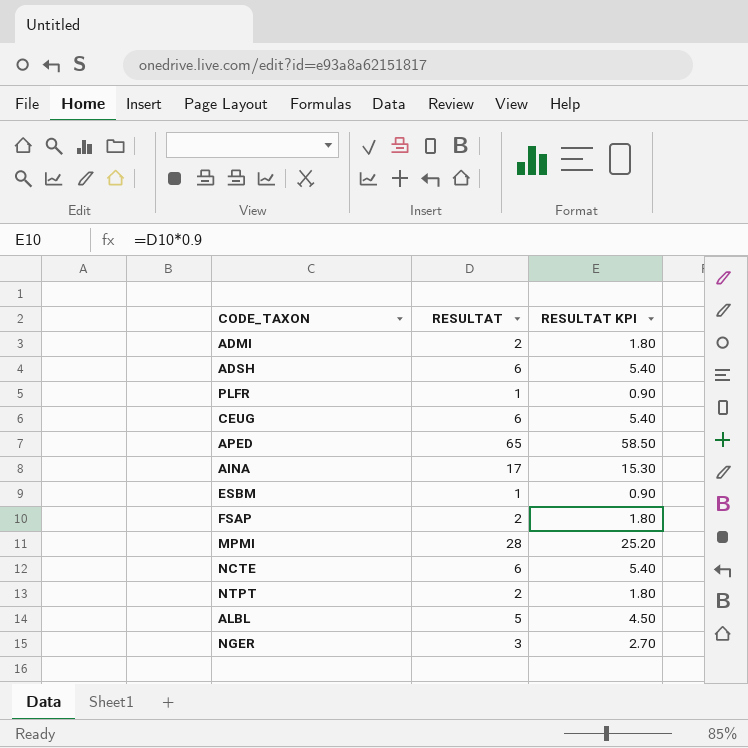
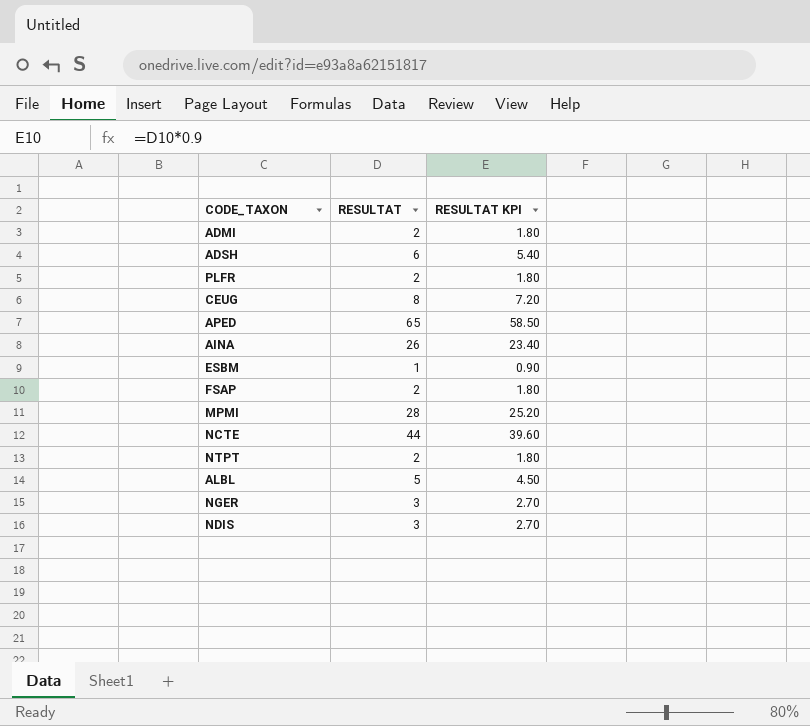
PLFR | RESULTAT: 1 -> 2
PLFR | RESULTAT KPI: 0.90 -> 1.80
CEUG | RESULTAT: 6 -> 8
CEUG | RESULTAT KPI: 5.40 -> 7.20
AINA | RESULTAT: 17 -> 26
AINA | RESULTAT KPI: 15.30 -> 23.40
NCTE | RESULTAT: 6 -> 44
NCTE | RESULTAT KPI: 5.40 -> 39.60
row NDIS: none -> 3 | 2.70

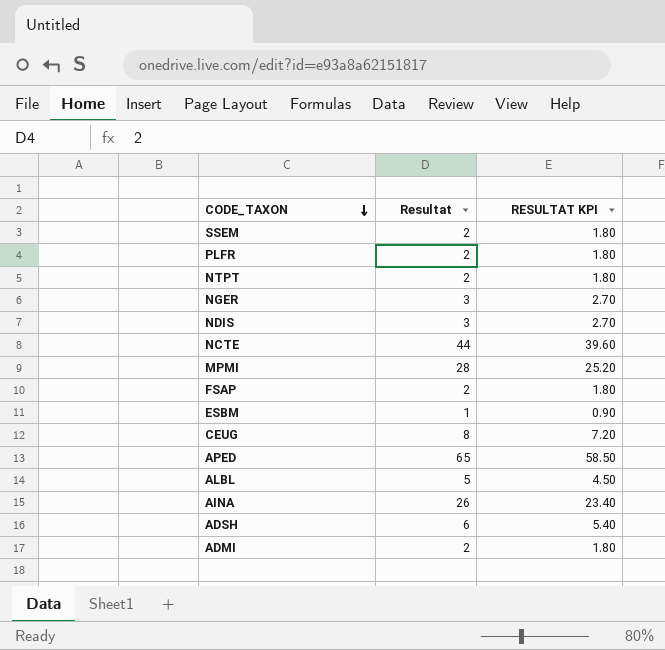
row order: none -> CODE_TAXON descending
column name: RESULTAT -> Resultat
row SSEM: none -> 2 | 1.80

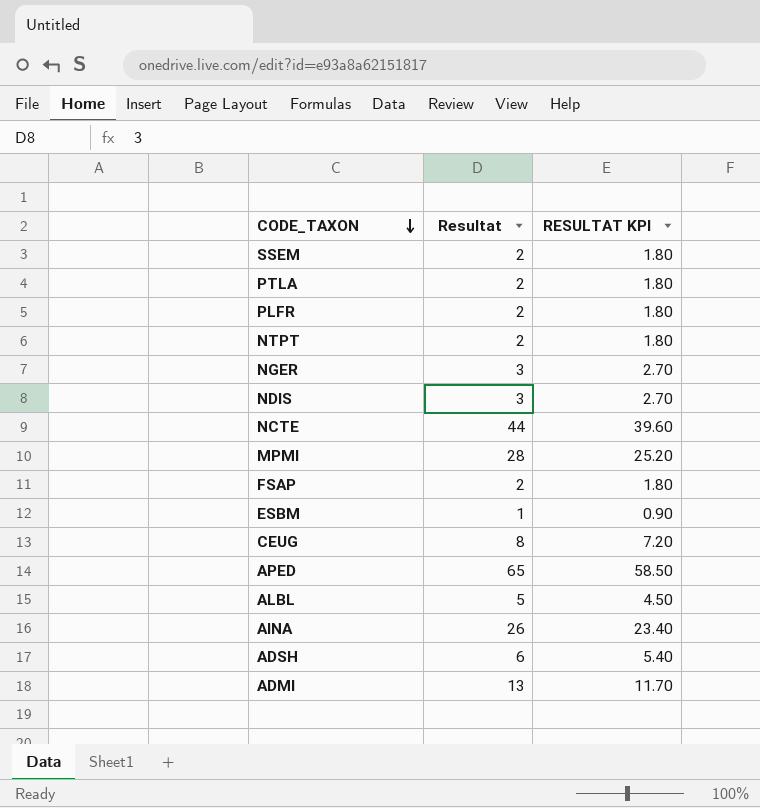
row PTLA: none -> 2 | 1.80
ADMI | Resultat: 2 -> 13
ADMI | RESULTAT KPI: 1.80 -> 11.70

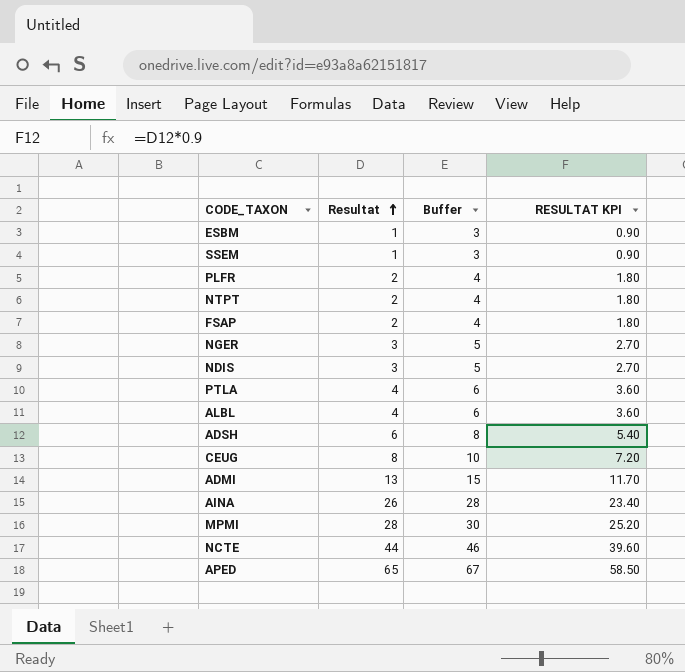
row order: CODE_TAXON descending -> Resultat ascending
column Buffer | formula: none -> [Resultat] + 2
SSEM | Resultat: 2 -> 1
SSEM | RESULTAT KPI: 1.80 -> 0.90
PTLA | Resultat: 2 -> 4
PTLA | RESULTAT KPI: 1.80 -> 3.60
ALBL | Resultat: 5 -> 4
ALBL | RESULTAT KPI: 4.50 -> 3.60

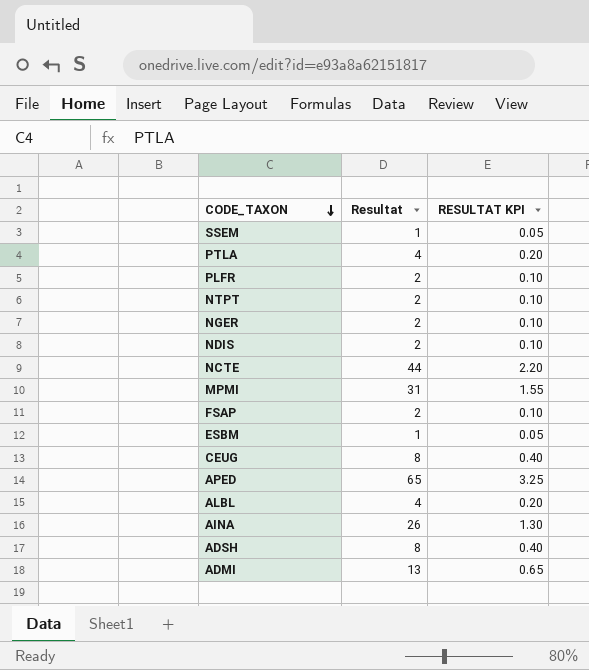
row order: Resultat ascending -> CODE_TAXON descending
column Buffer | formula: [Resultat] + 2 -> none
column RESULTAT KPI | formula: [Resultat] * 0.9 -> [Resultat] * 0.05
NGER | Resultat: 3 -> 2
NDIS | Resultat: 3 -> 2
MPMI | Resultat: 28 -> 31
ADSH | Resultat: 6 -> 8

